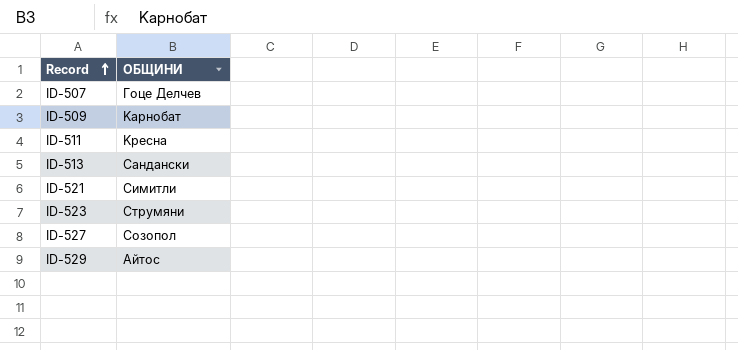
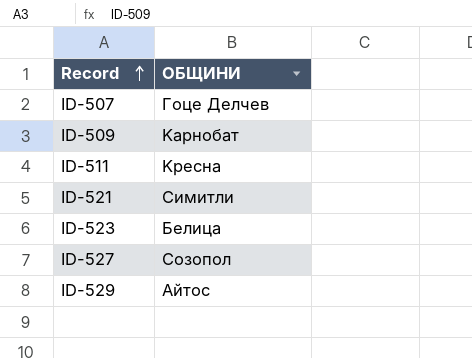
row ID-513: Cандански -> none
ID-523 | ОБЩИНИ: Cтрумяни -> Белица

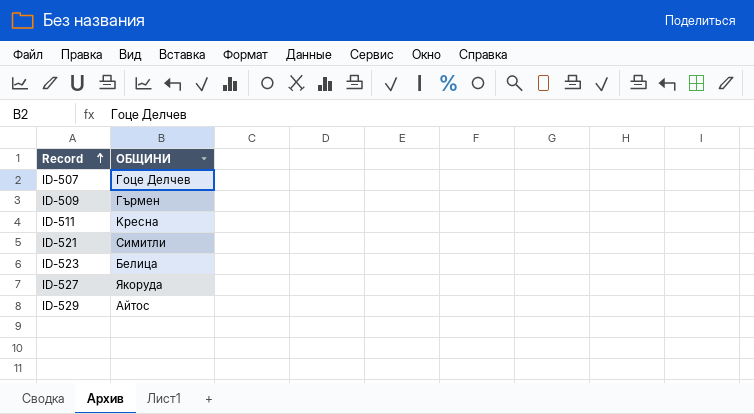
ID-509 | ОБЩИНИ: Kарнобат -> Гърмен
ID-527 | ОБЩИНИ: Cозопол -> Якоруда

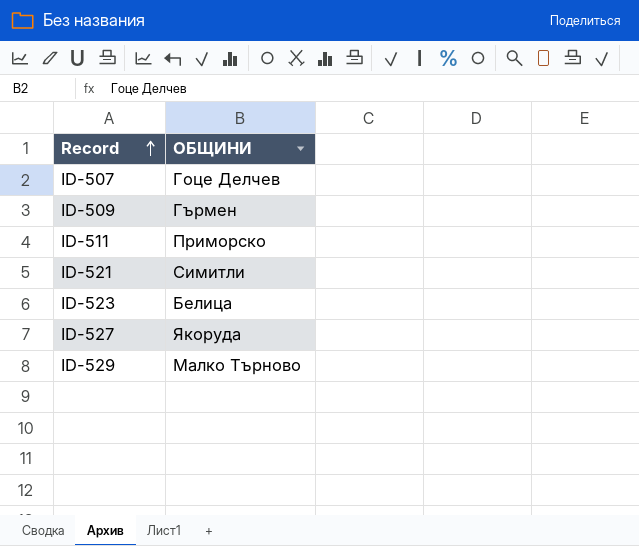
ID-511 | ОБЩИНИ: Kресна -> Приморско
ID-529 | ОБЩИНИ: Aйтос -> Mалко Tърново

